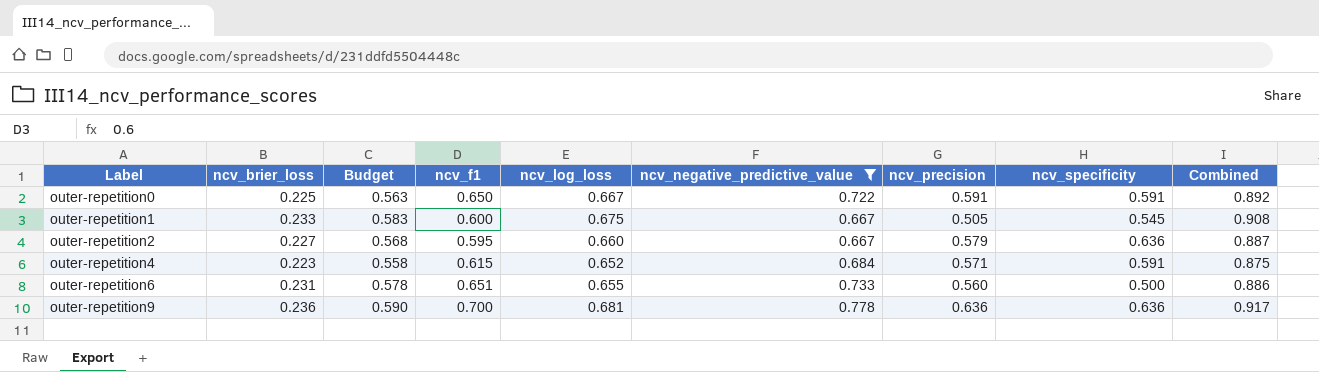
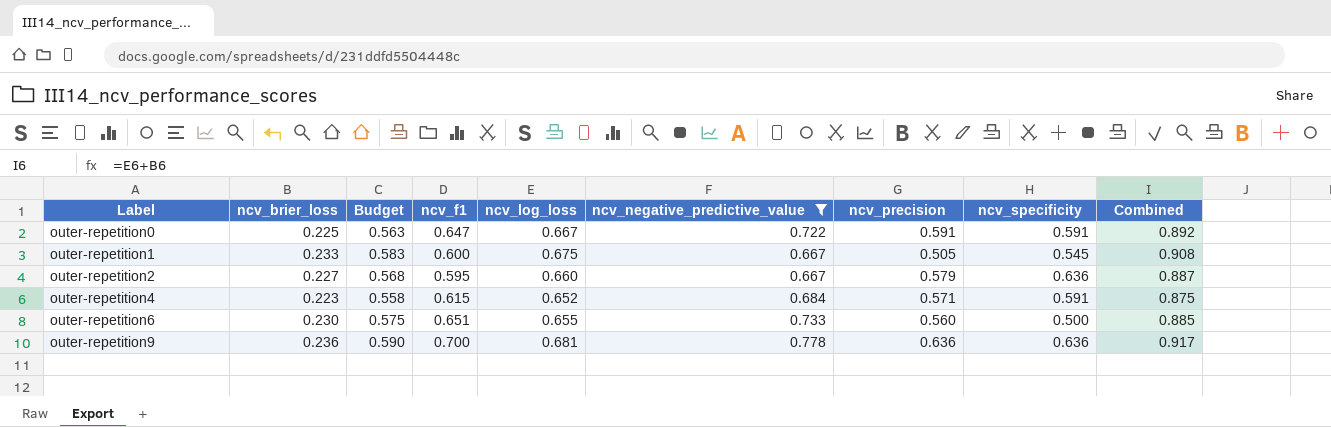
outer-repetition0 | ncv_f1: 0.650 -> 0.647
outer-repetition6 | ncv_brier_loss: 0.231 -> 0.230
outer-repetition6 | Budget: 0.578 -> 0.575
outer-repetition6 | Combined: 0.886 -> 0.885

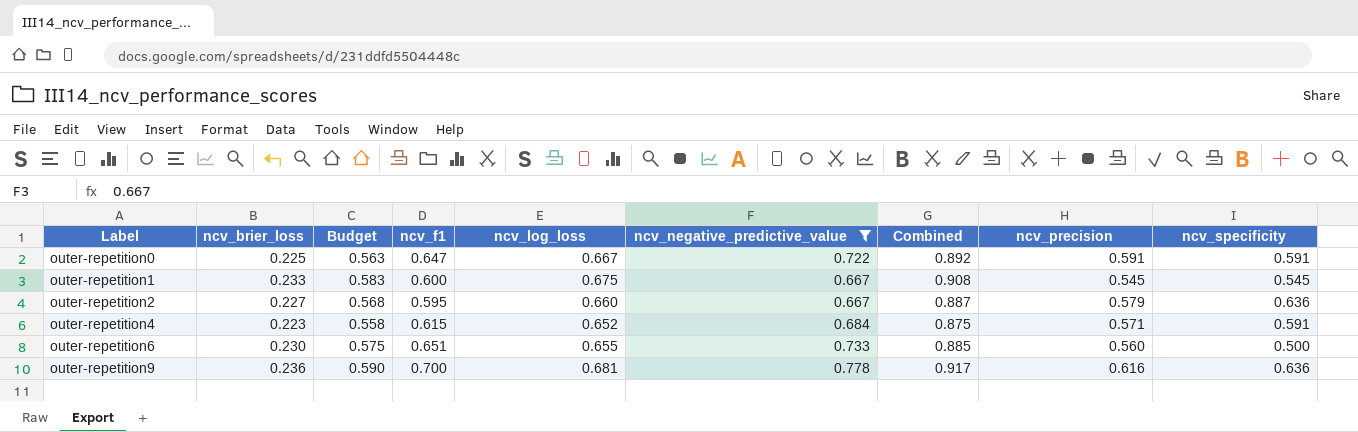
column Combined | position: 9 -> 7
outer-repetition1 | ncv_precision: 0.505 -> 0.545
outer-repetition9 | ncv_precision: 0.636 -> 0.616

